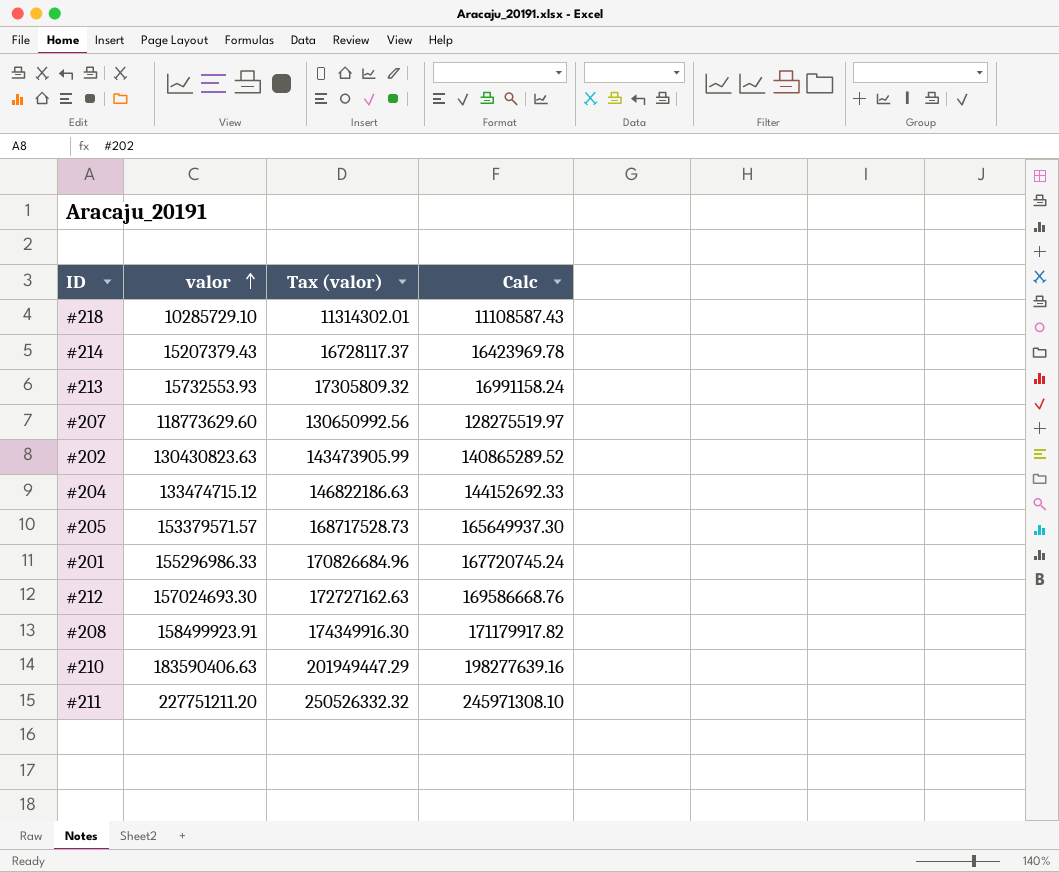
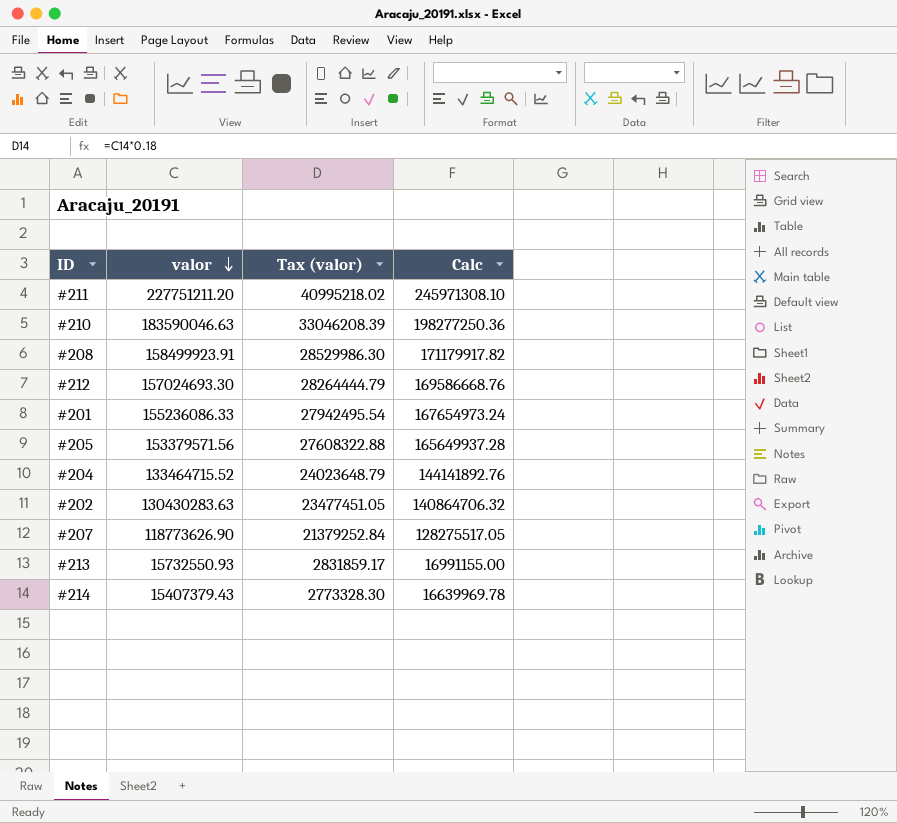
row order: valor ascending -> valor descending
column Tax (valor) | formula: [valor] * 1.1 -> [valor] * 0.18
row #218: 10285729.10 | 11314302.01 | 11108587.43 -> none
#210 | valor: 183590406.63 -> 183590046.63
#210 | Calc: 198277639.16 -> 198277250.36
#201 | valor: 155296986.33 -> 155236086.33
#201 | Calc: 167720745.24 -> 167654973.24
#205 | valor: 153379571.57 -> 153379571.56
#205 | Calc: 165649937.30 -> 165649937.28
#204 | valor: 133474715.12 -> 133464715.52
#204 | Calc: 144152692.33 -> 144141892.76
#202 | valor: 130430823.63 -> 130430283.63
#202 | Calc: 140865289.52 -> 140864706.32
#207 | valor: 118773629.60 -> 118773626.90
#207 | Calc: 128275519.97 -> 128275517.05
#213 | valor: 15732553.93 -> 15732550.93
#213 | Calc: 16991158.24 -> 16991155.00
#214 | valor: 15207379.43 -> 15407379.43
#214 | Calc: 16423969.78 -> 16639969.78

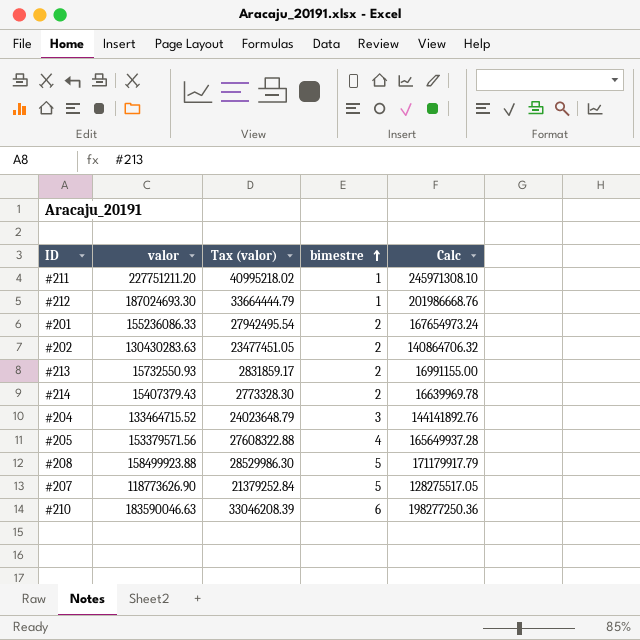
row order: valor descending -> bimestre ascending
column bimestre | position: none -> 4
#212 | valor: 157024693.30 -> 187024693.30
#212 | Tax (valor): 28264444.79 -> 33664444.79
#212 | Calc: 169586668.76 -> 201986668.76
#208 | valor: 158499923.91 -> 158499923.88
#208 | Calc: 171179917.82 -> 171179917.79

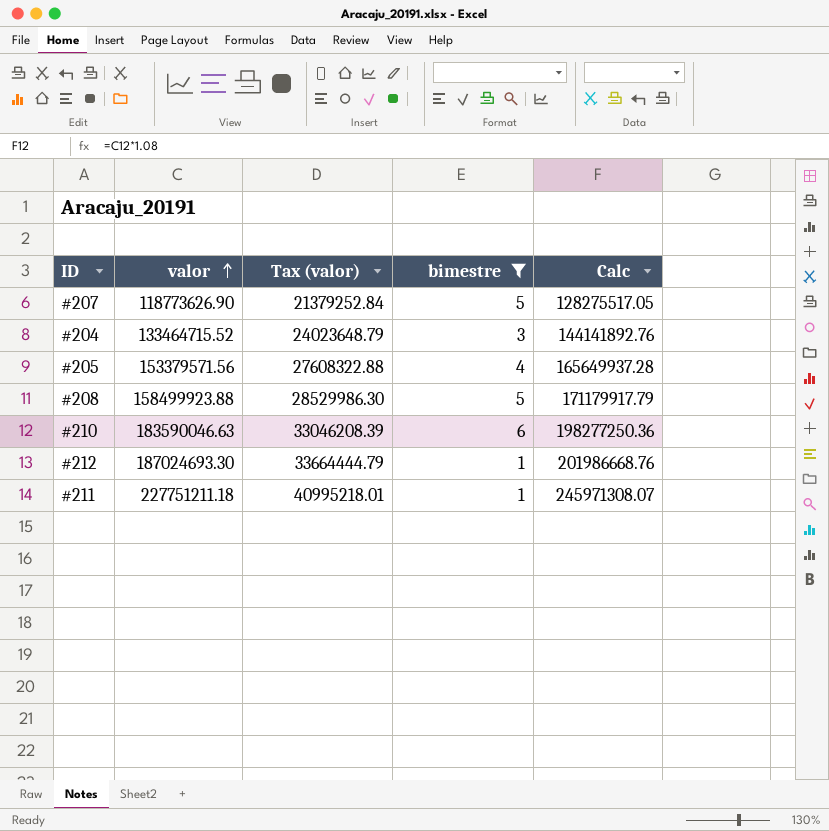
filter: none -> bimestre != 2
row order: bimestre ascending -> valor ascending
#211 | valor: 227751211.20 -> 227751211.18
#211 | Tax (valor): 40995218.02 -> 40995218.01
#211 | Calc: 245971308.10 -> 245971308.07

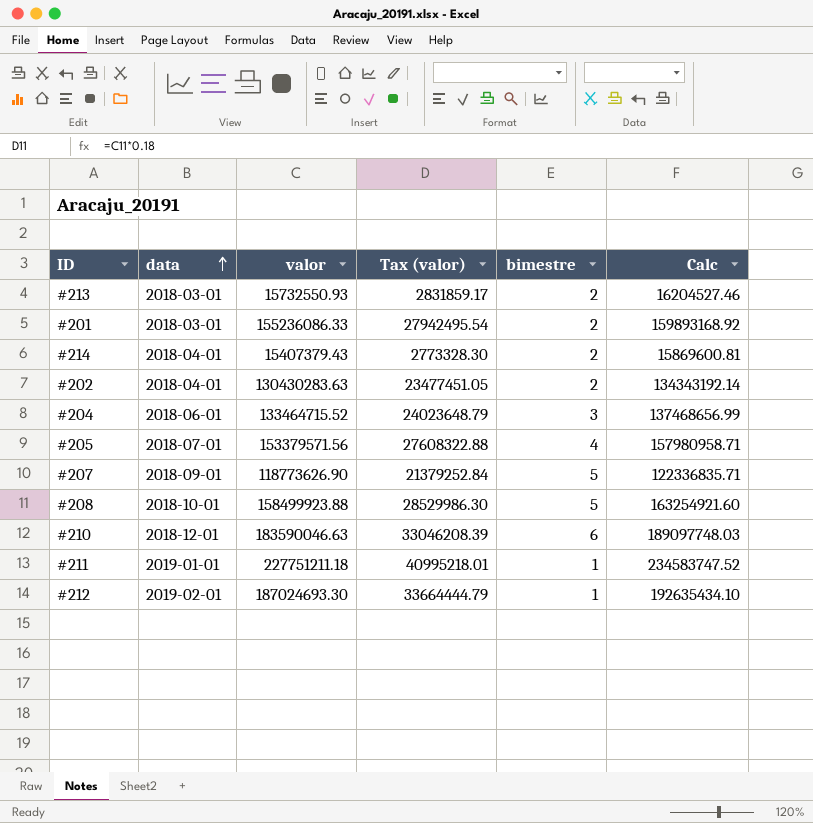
filter: bimestre != 2 -> none
row order: valor ascending -> data ascending
column data | position: none -> 2
column Calc | formula: [valor] * 1.08 -> [valor] * 1.03

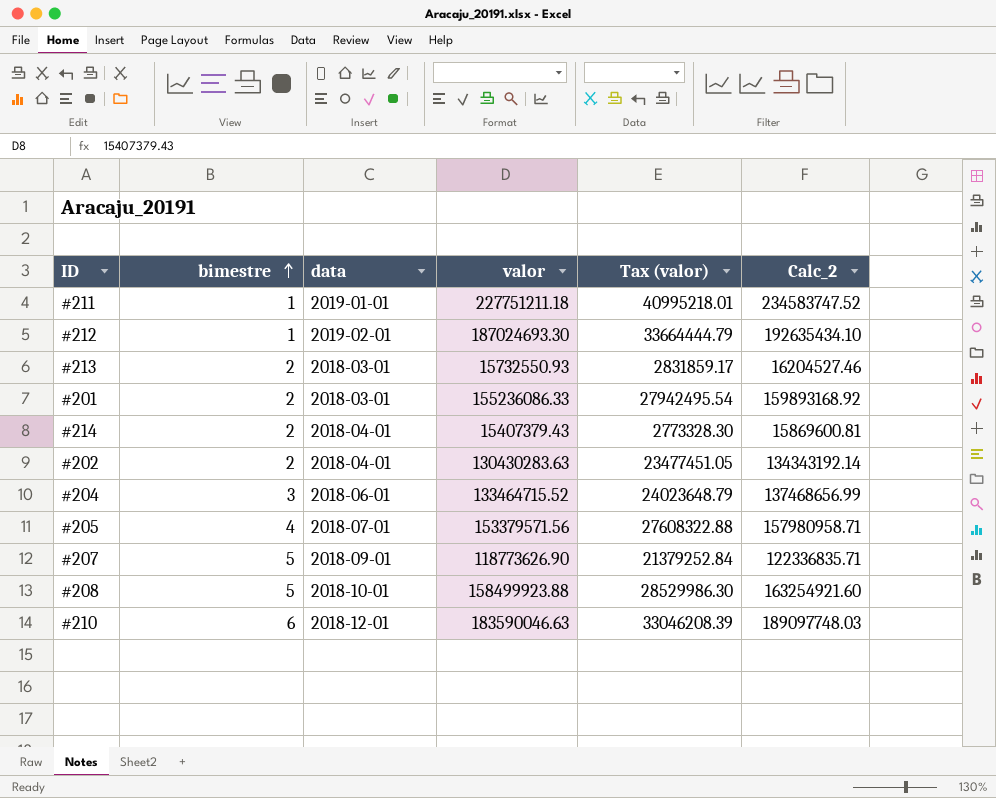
row order: data ascending -> bimestre ascending
column bimestre | position: 5 -> 2
column name: Calc -> Calc_2

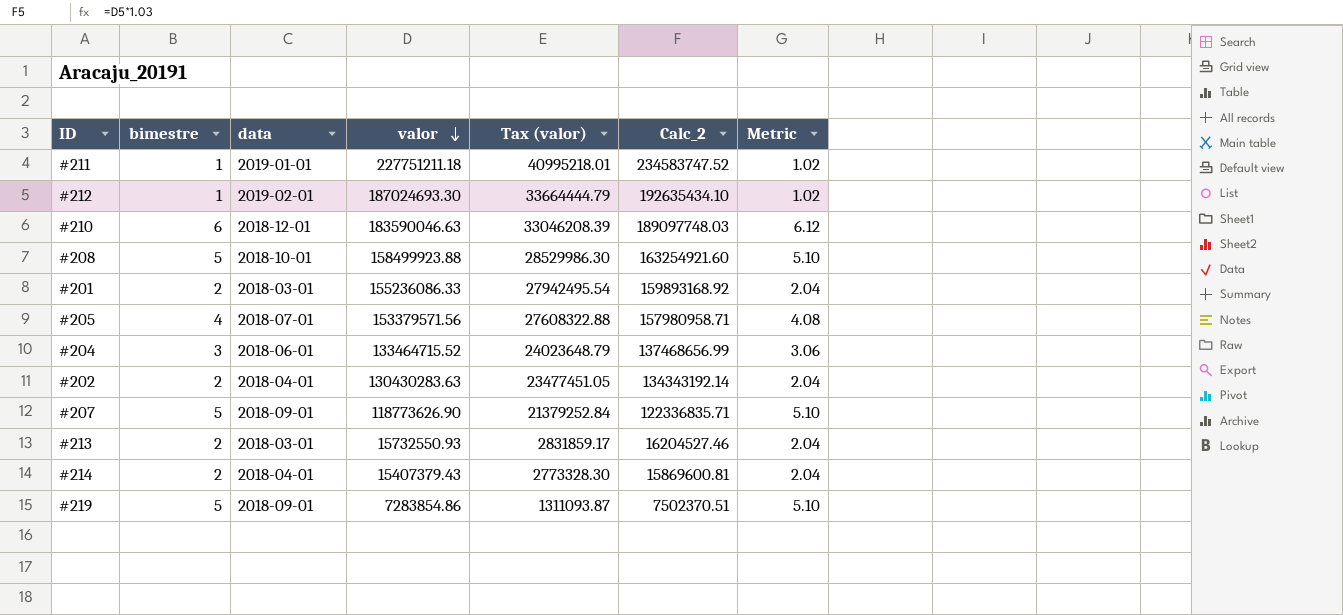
row order: bimestre ascending -> valor descending
column Metric | formula: none -> [bimestre] * 1.02
row #219: none -> 5 | 2018-09-01 | 7283854.86 | 1311093.87 | 7502370.51 | 5.10

